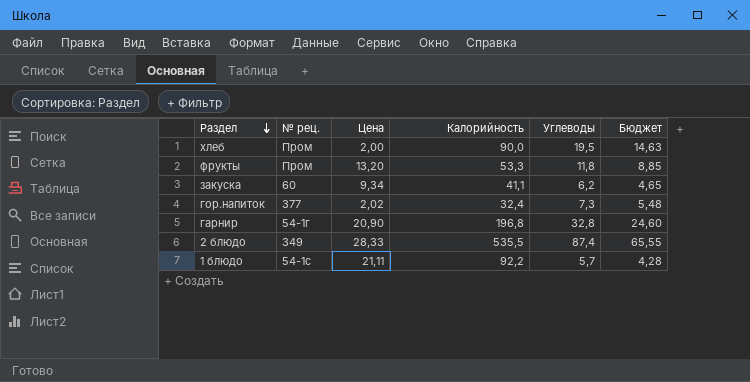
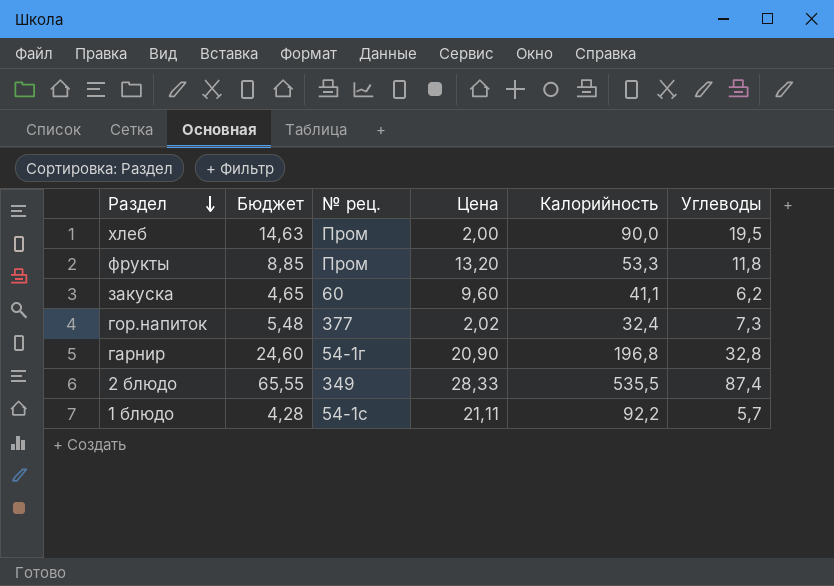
column Бюджет | position: 6 -> 2
закуска | Цена: 9,34 -> 9,60

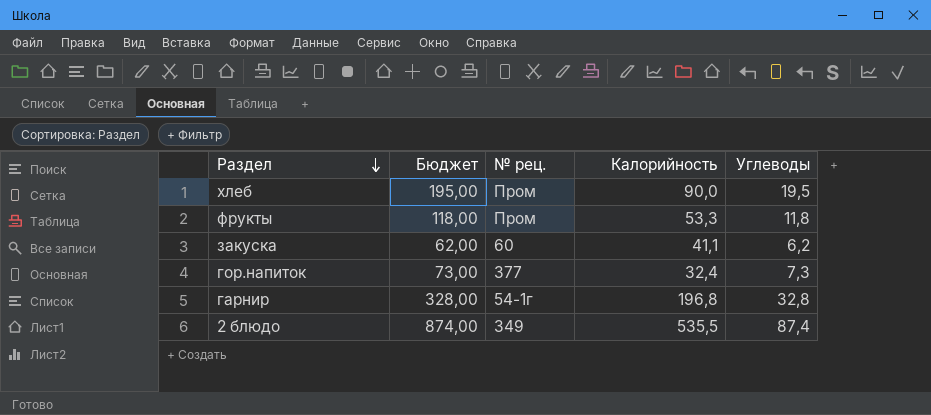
column Цена | position: 4 -> none
column Бюджет | formula: [Углеводы] * 0,75 -> [Углеводы] * 10
row 1 блюдо: 4,28 | 54-1с | 21,11 | 92,2 | 5,7 -> none

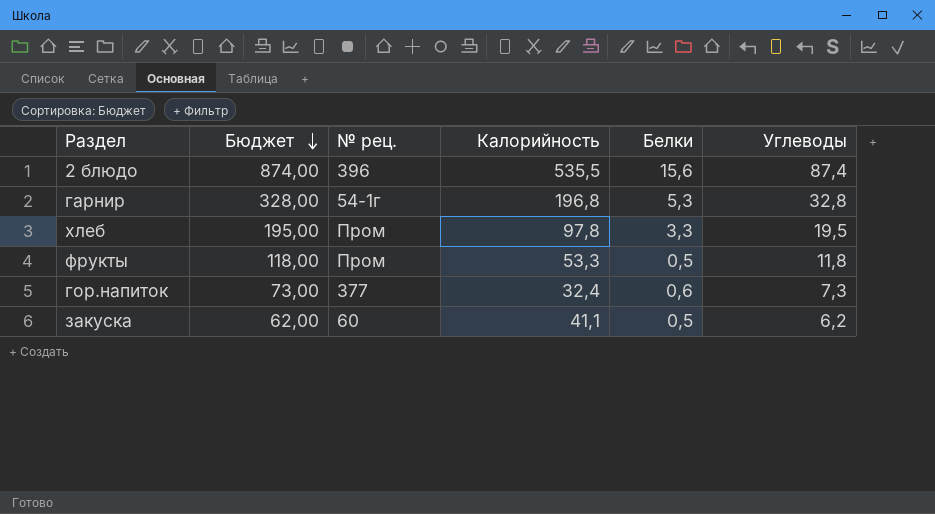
row order: Раздел descending -> Бюджет descending
column Белки | position: none -> 5
2 блюдо | № рец.: 349 -> 396
хлеб | Калорийность: 90,0 -> 97,8

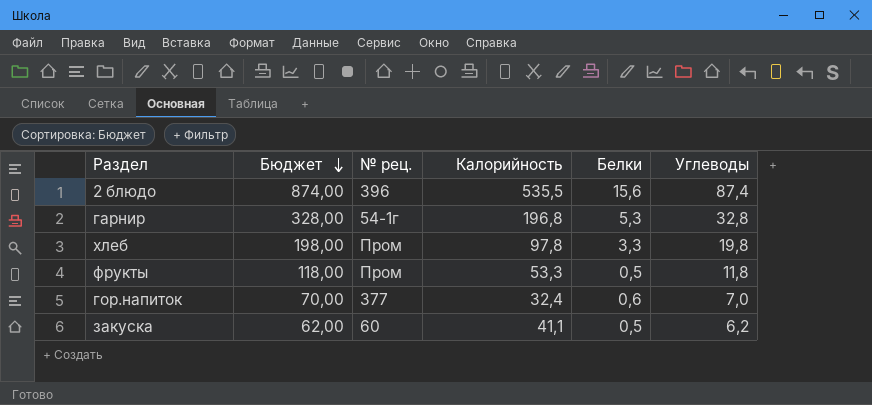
хлеб | Бюджет: 195,00 -> 198,00
хлеб | Углеводы: 19,5 -> 19,8
гор.напиток | Бюджет: 73,00 -> 70,00
гор.напиток | Углеводы: 7,3 -> 7,0

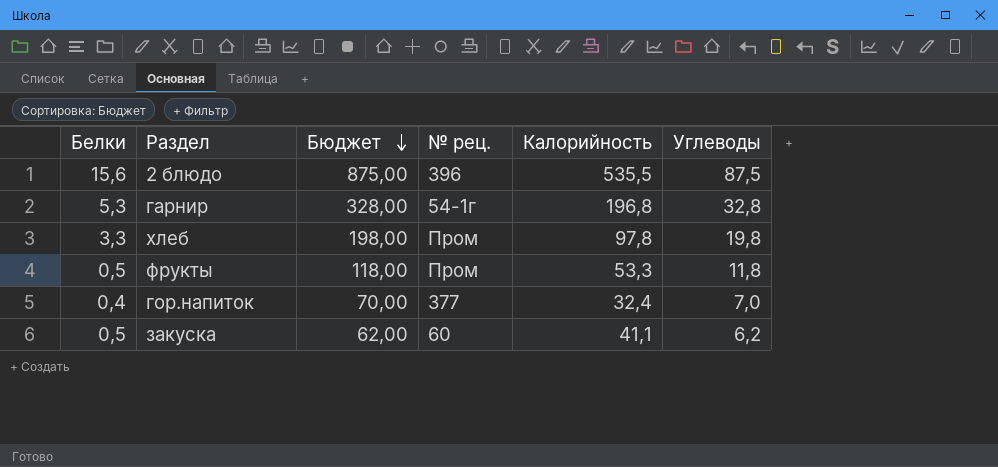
column Белки | position: 5 -> 1
2 блюдо | Бюджет: 874,00 -> 875,00
2 блюдо | Углеводы: 87,4 -> 87,5
гор.напиток | Белки: 0,6 -> 0,4

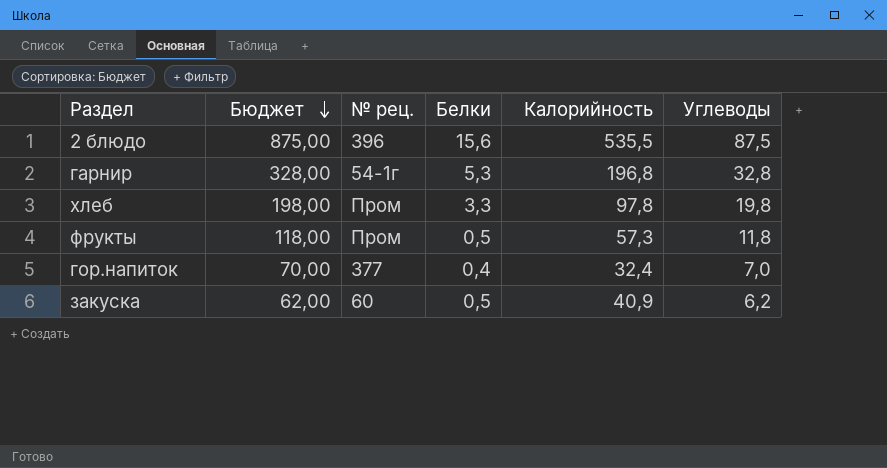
column Белки | position: 1 -> 4
фрукты | Калорийность: 53,3 -> 57,3
закуска | Калорийность: 41,1 -> 40,9

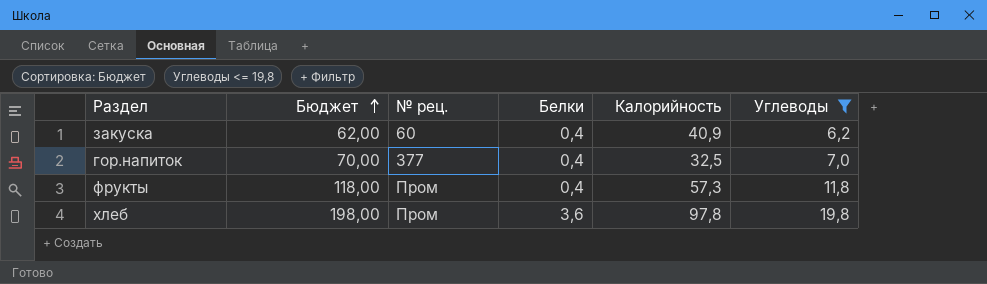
filter: none -> Углеводы <= 19,8
row order: Бюджет descending -> Бюджет ascending
закуска | Белки: 0,5 -> 0,4
гор.напиток | Калорийность: 32,4 -> 32,5
фрукты | Белки: 0,5 -> 0,4
хлеб | Белки: 3,3 -> 3,6

